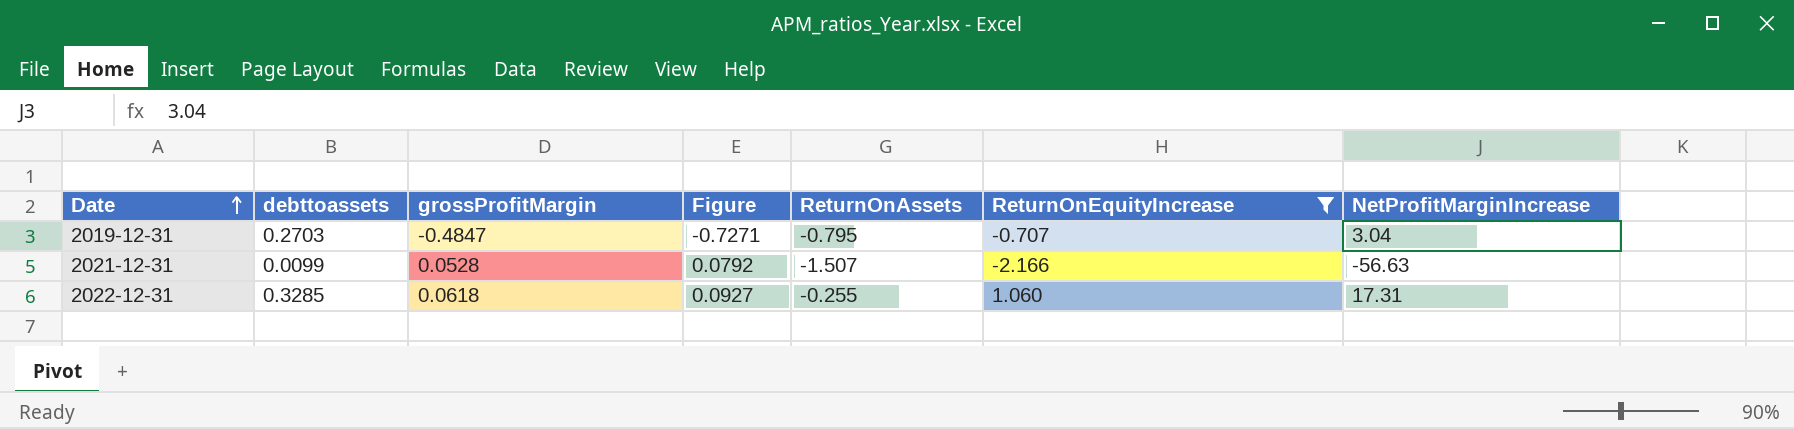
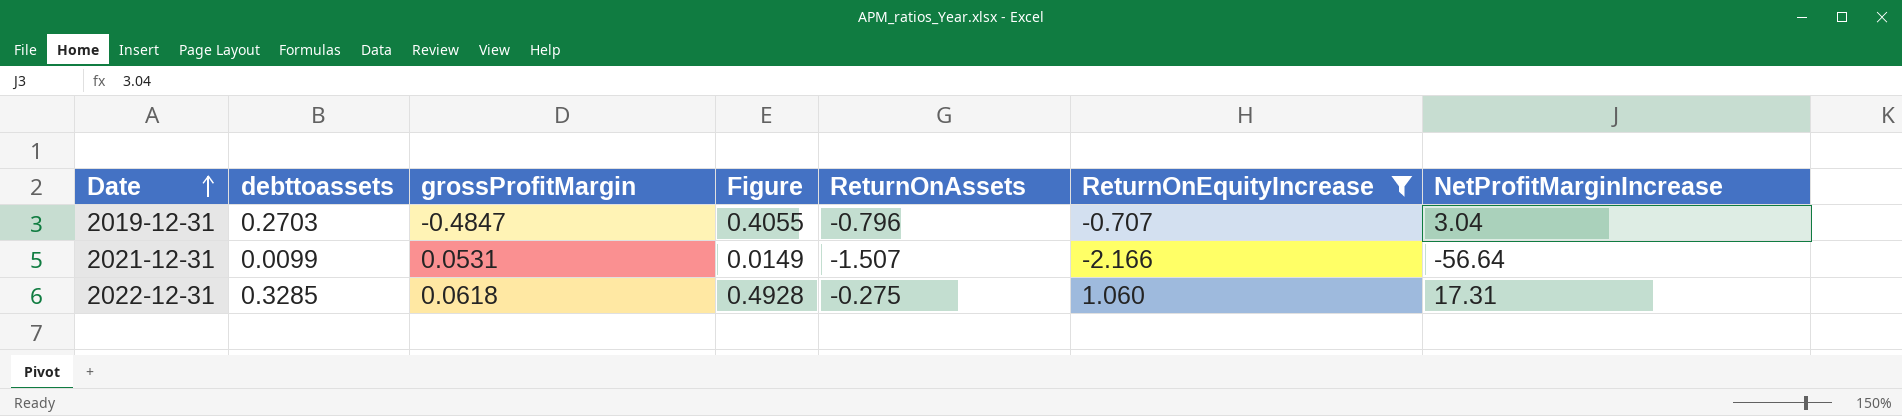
column Figure | formula: [grossProfitMargin] * 1.5 -> [debttoassets] * 1.5
2019-12-31 | ReturnOnAssets: -0.795 -> -0.796
2021-12-31 | grossProfitMargin: 0.0528 -> 0.0531
2021-12-31 | NetProfitMarginIncrease: -56.63 -> -56.64
2022-12-31 | ReturnOnAssets: -0.255 -> -0.275

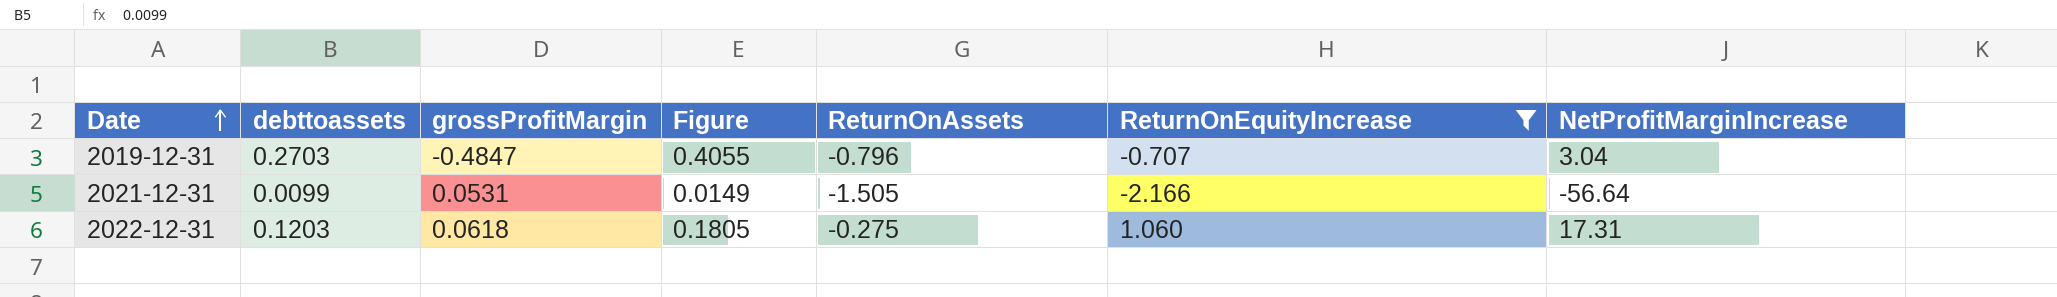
2021-12-31 | ReturnOnAssets: -1.507 -> -1.505
2022-12-31 | debttoassets: 0.3285 -> 0.1203
2022-12-31 | Figure: 0.4928 -> 0.1805

